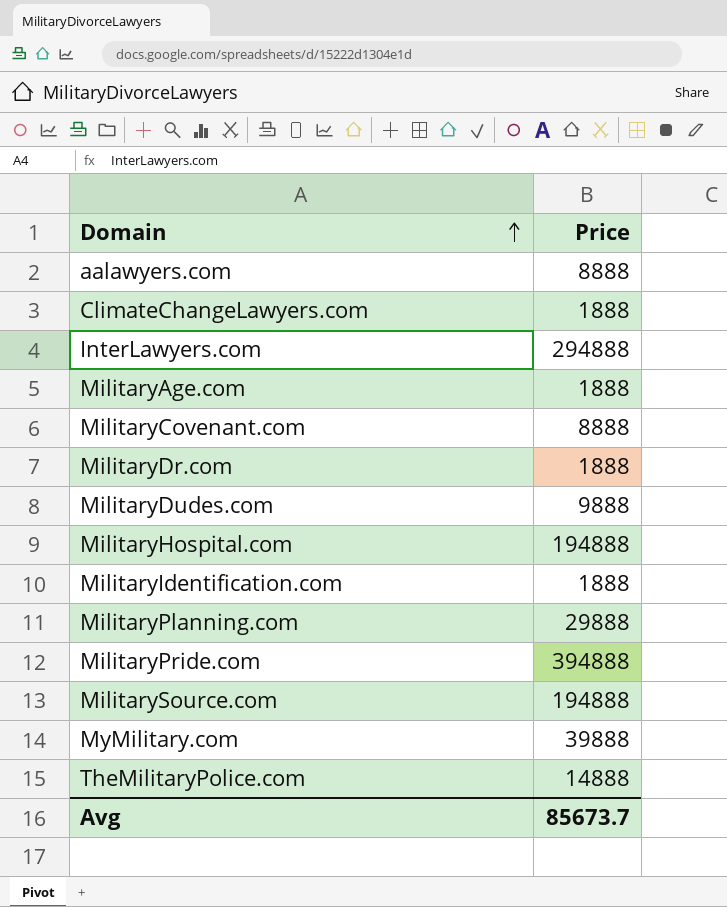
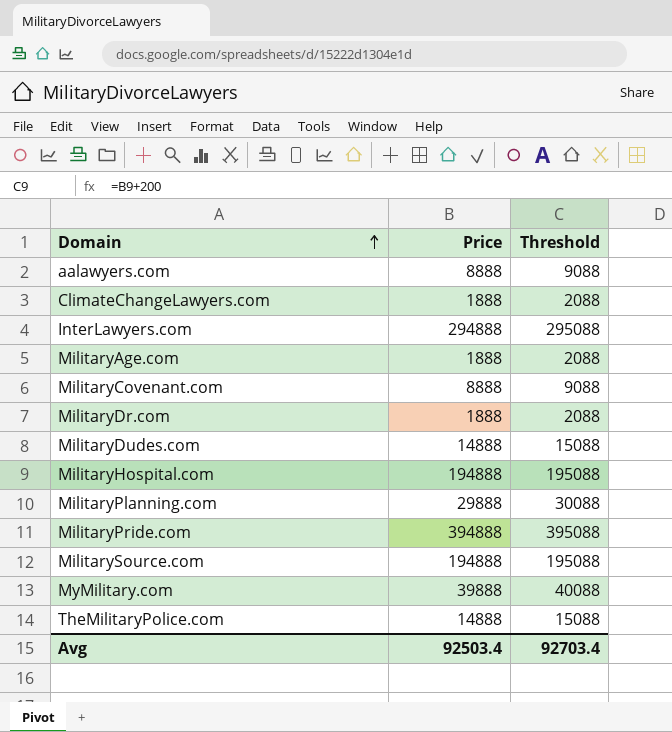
column Threshold | formula: none -> [Price] + 200
row MilitaryIdentification.com: 1888 -> none
MilitaryDudes.com | Price: 9888 -> 14888
Avg | Price: 85673.7 -> 92503.4

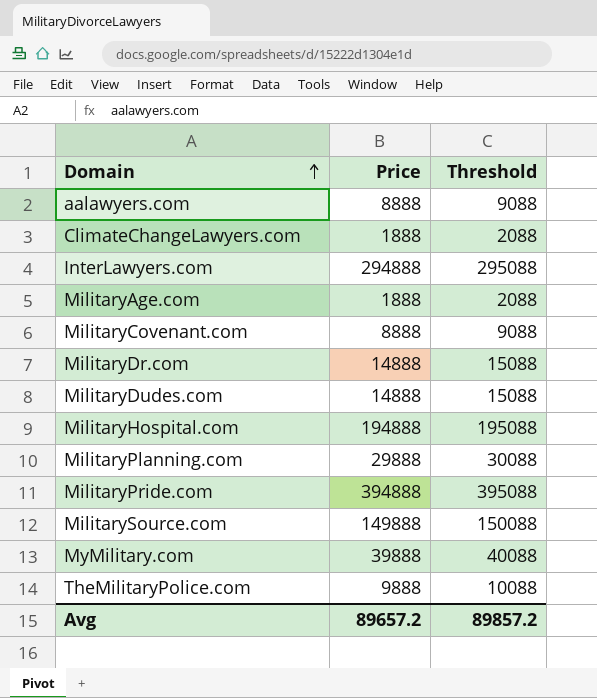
MilitaryDr.com | Price: 1888 -> 14888
MilitaryDr.com | Threshold: 2088 -> 15088
MilitarySource.com | Price: 194888 -> 149888
MilitarySource.com | Threshold: 195088 -> 150088
TheMilitaryPolice.com | Price: 14888 -> 9888
TheMilitaryPolice.com | Threshold: 15088 -> 10088
Avg | Price: 92503.4 -> 89657.2
Avg | Threshold: 92703.4 -> 89857.2

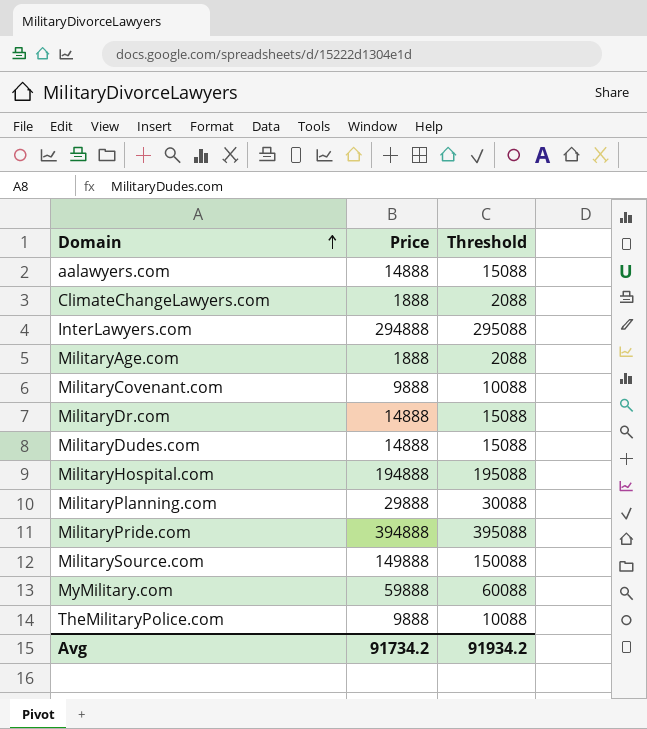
aalawyers.com | Price: 8888 -> 14888
aalawyers.com | Threshold: 9088 -> 15088
MilitaryCovenant.com | Price: 8888 -> 9888
MilitaryCovenant.com | Threshold: 9088 -> 10088
MyMilitary.com | Price: 39888 -> 59888
MyMilitary.com | Threshold: 40088 -> 60088
Avg | Price: 89657.2 -> 91734.2
Avg | Threshold: 89857.2 -> 91934.2

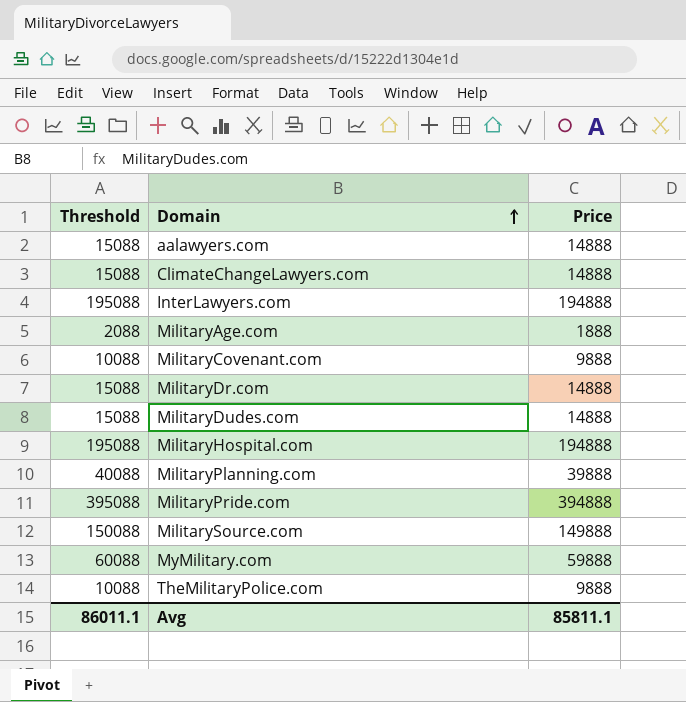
column Threshold | position: 3 -> 1
ClimateChangeLawyers.com | Threshold: 2088 -> 15088
ClimateChangeLawyers.com | Price: 1888 -> 14888
InterLawyers.com | Threshold: 295088 -> 195088
InterLawyers.com | Price: 294888 -> 194888
MilitaryPlanning.com | Threshold: 30088 -> 40088
MilitaryPlanning.com | Price: 29888 -> 39888
Avg | Threshold: 91934.2 -> 86011.1
Avg | Price: 91734.2 -> 85811.1

